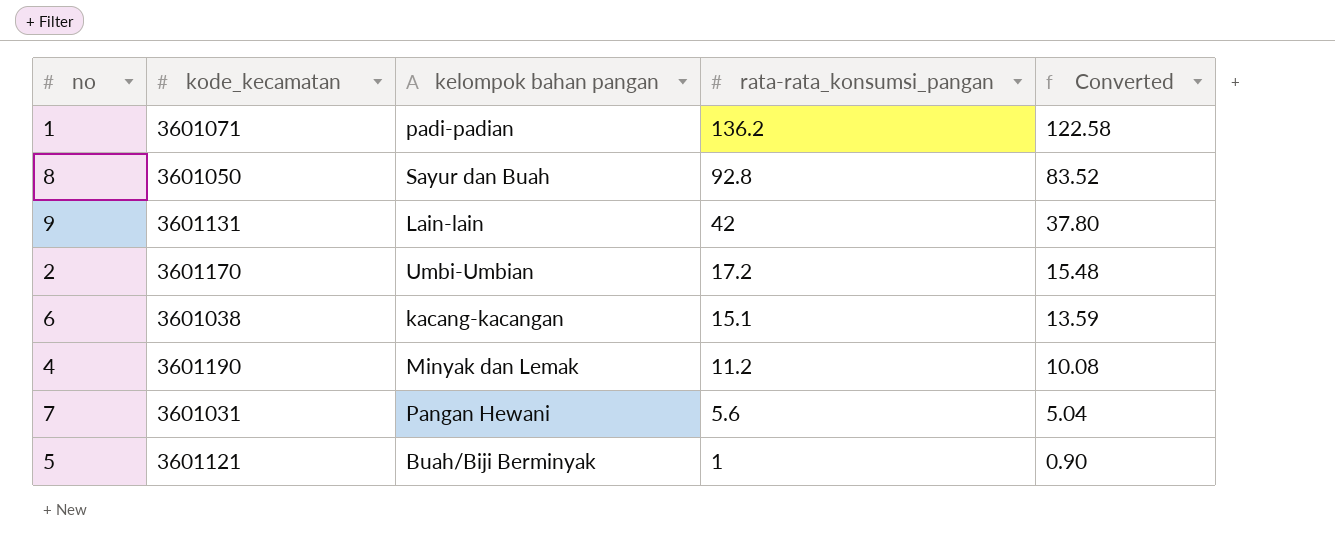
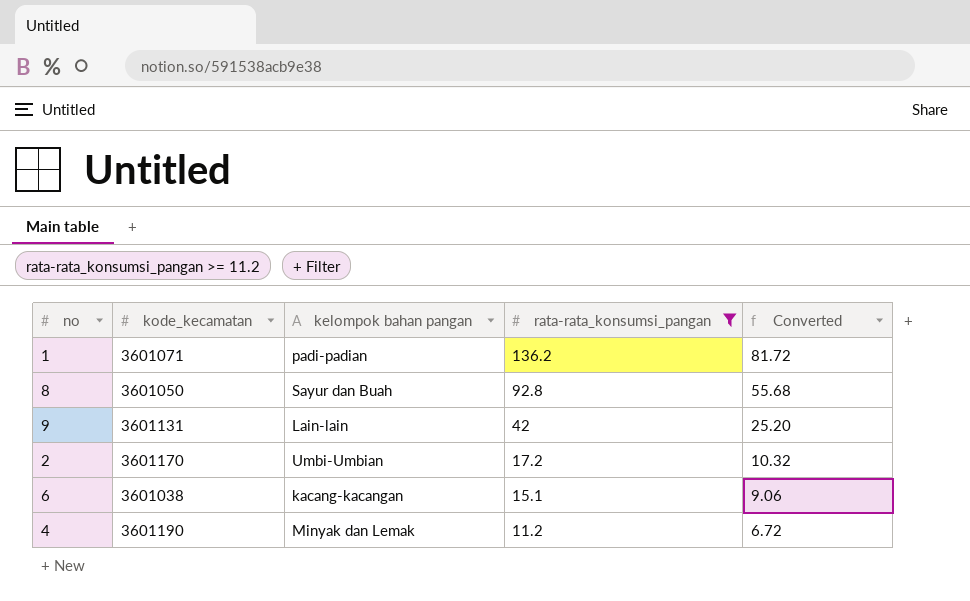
filter: none -> rata-rata_konsumsi_pangan >= 11.2
column Converted | formula: [rata-rata_konsumsi_pangan] * 0.9 -> [rata-rata_konsumsi_pangan] * 0.6

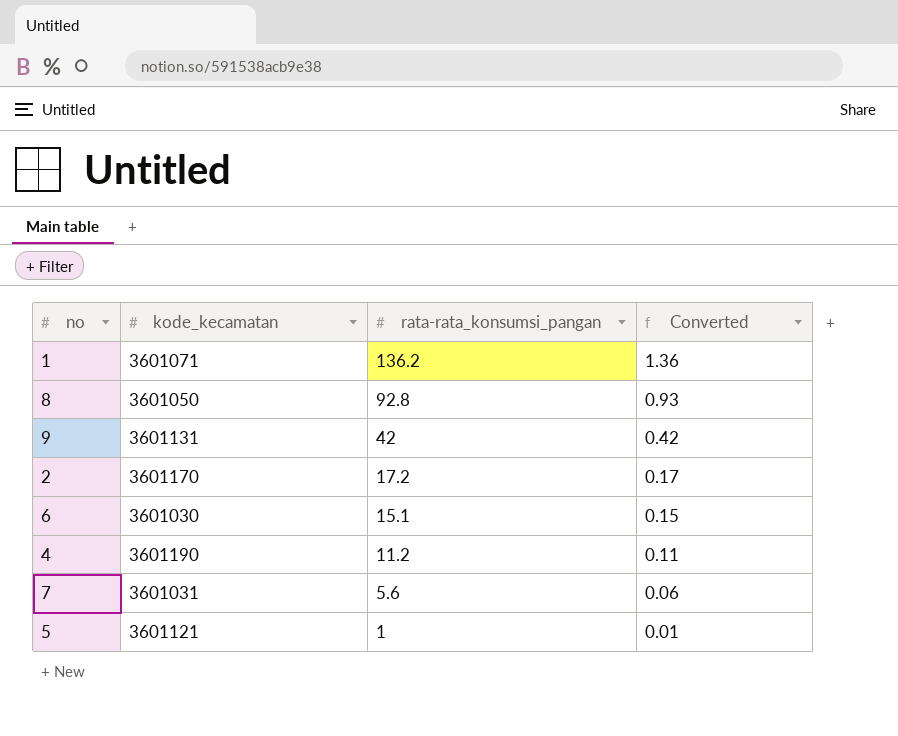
filter: rata-rata_konsumsi_pangan >= 11.2 -> none
column kelompok bahan pangan | position: 3 -> none
column Converted | formula: [rata-rata_konsumsi_pangan] * 0.6 -> [rata-rata_konsumsi_pangan] * 0.01
6 | kode_kecamatan: 3601038 -> 3601030

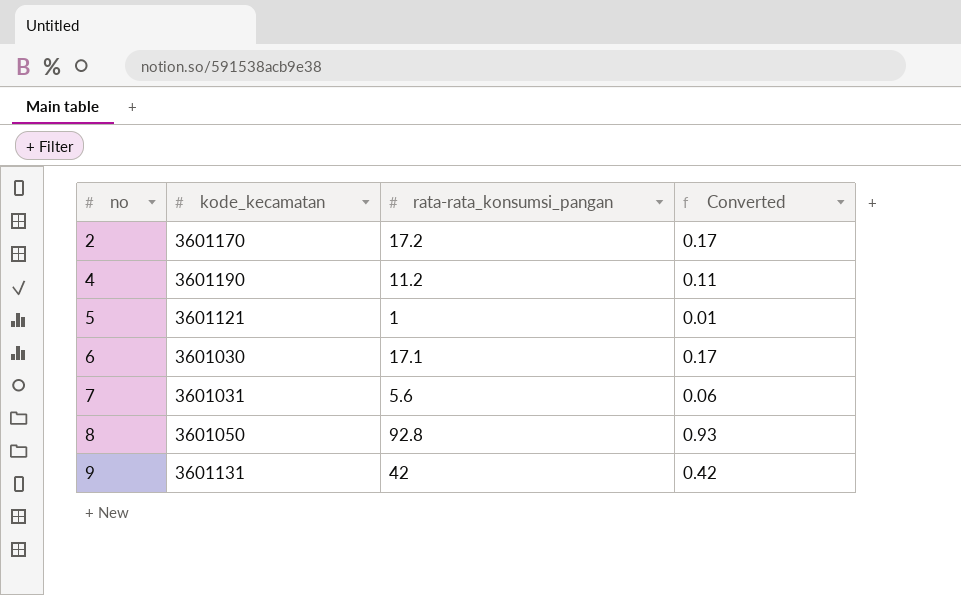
row order: rata-rata_konsumsi_pangan descending -> no ascending
row 1: 3601071 | 136.2 | 1.36 -> none
6 | rata-rata_konsumsi_pangan: 15.1 -> 17.1
6 | Converted: 0.15 -> 0.17

